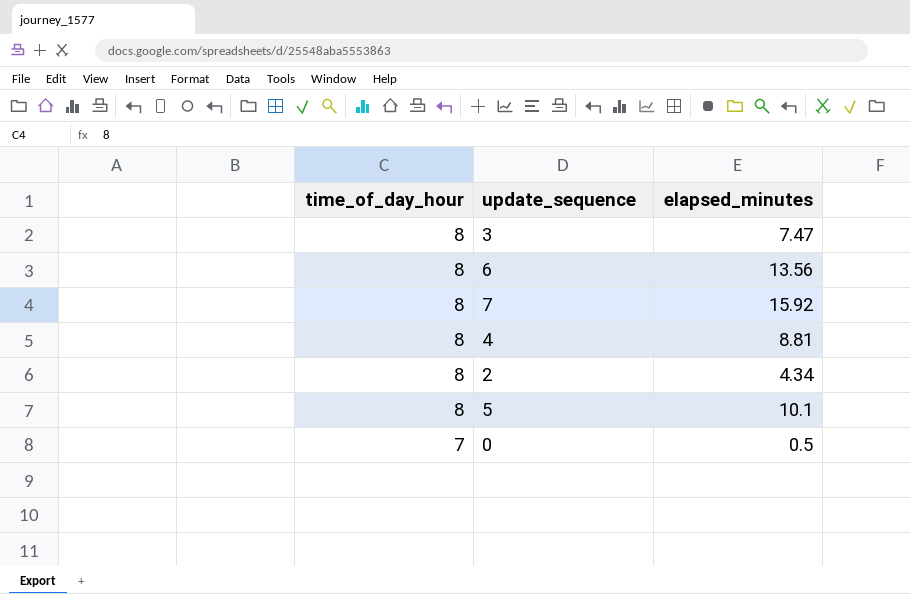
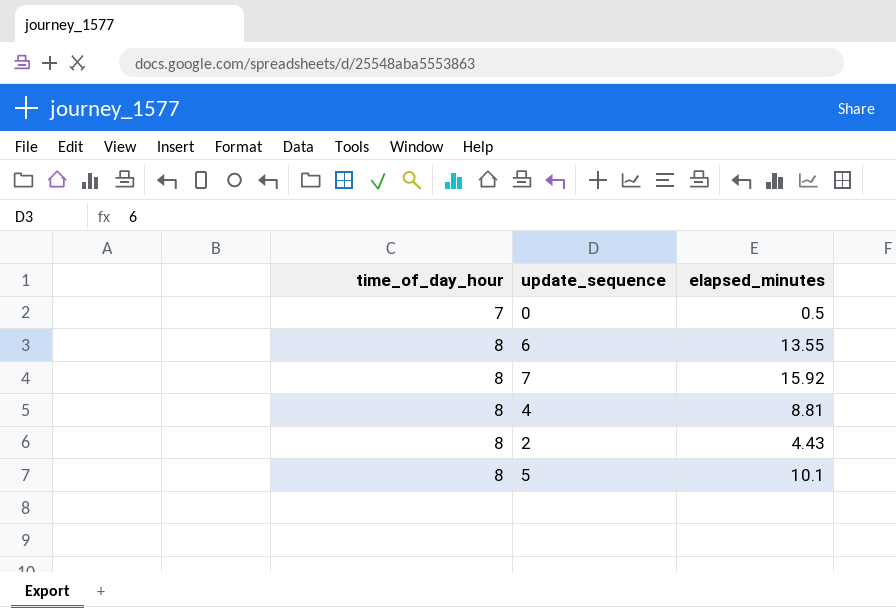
row order: time_of_day_hour descending -> time_of_day_hour ascending
row 3: 8 | 7.47 -> none
6 | elapsed_minutes: 13.56 -> 13.55
2 | elapsed_minutes: 4.34 -> 4.43

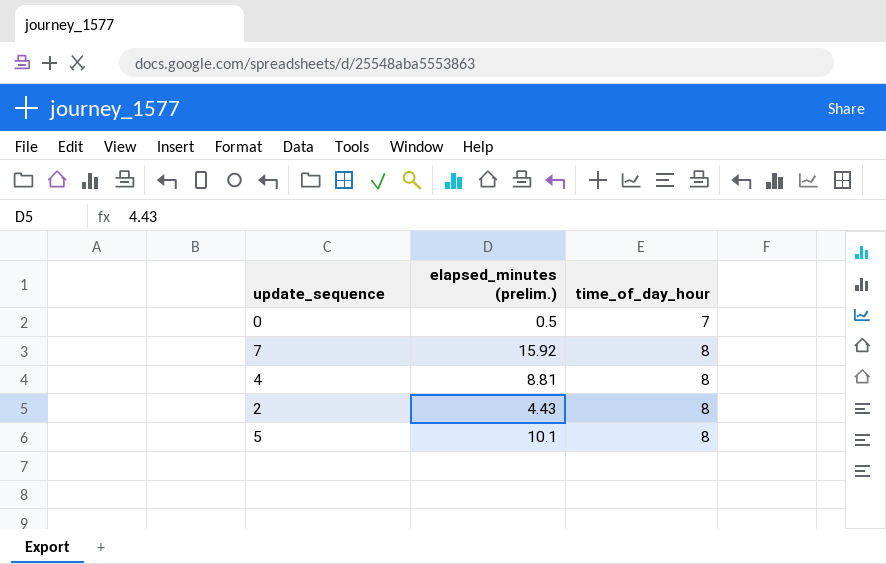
column name: elapsed_minutes -> elapsed_minutes (prelim.)
column time_of_day_hour | position: 1 -> 3
row 6: 8 | 13.55 -> none

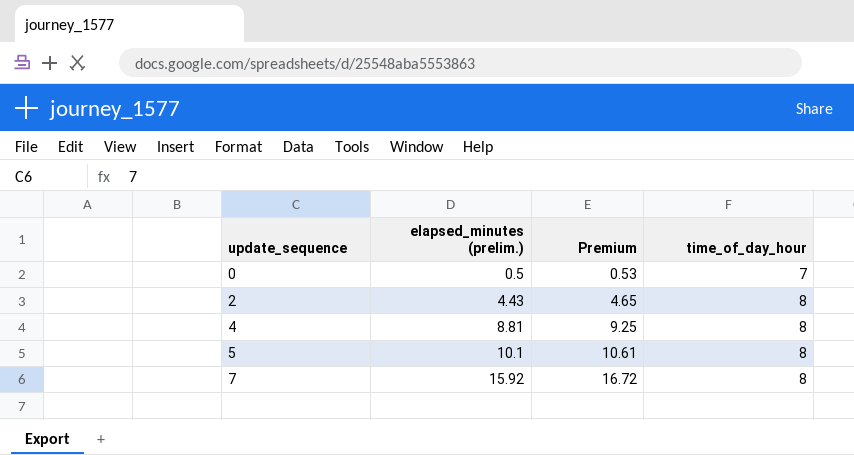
row order: time_of_day_hour ascending -> update_sequence ascending
column Premium | formula: none -> [elapsed_minutes (prelim.)] * 1.05

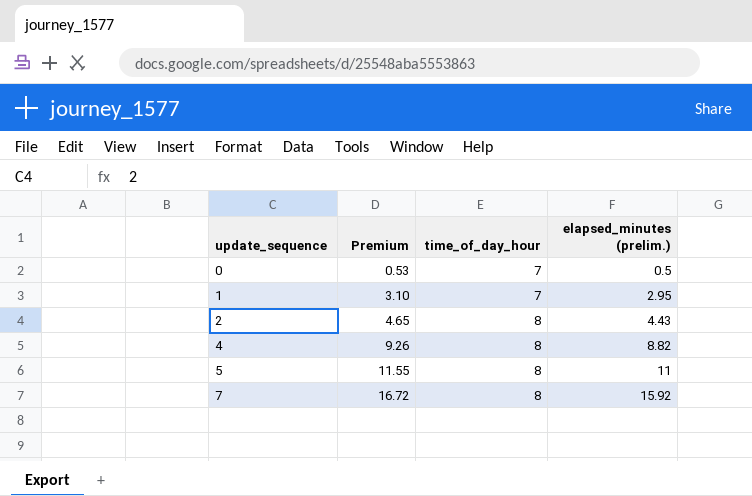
column elapsed_minutes (prelim.) | position: 2 -> 4
row 1: none -> 3.10 | 7 | 2.95
4 | Premium: 9.25 -> 9.26
4 | elapsed_minutes (prelim.): 8.81 -> 8.82
5 | Premium: 10.61 -> 11.55
5 | elapsed_minutes (prelim.): 10.1 -> 11

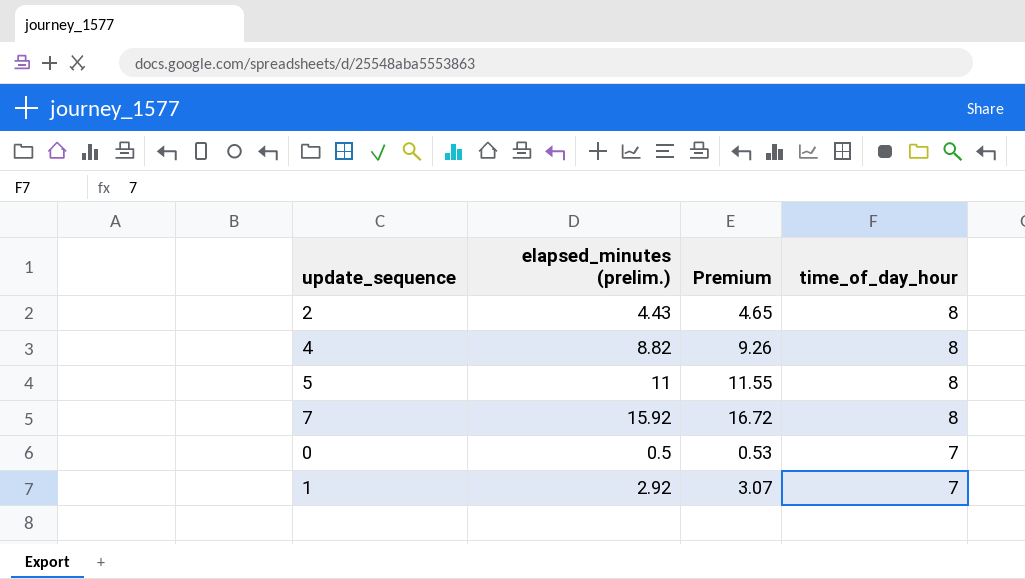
row order: update_sequence ascending -> time_of_day_hour descending
column elapsed_minutes (prelim.) | position: 4 -> 2
1 | elapsed_minutes (prelim.): 2.95 -> 2.92
1 | Premium: 3.10 -> 3.07

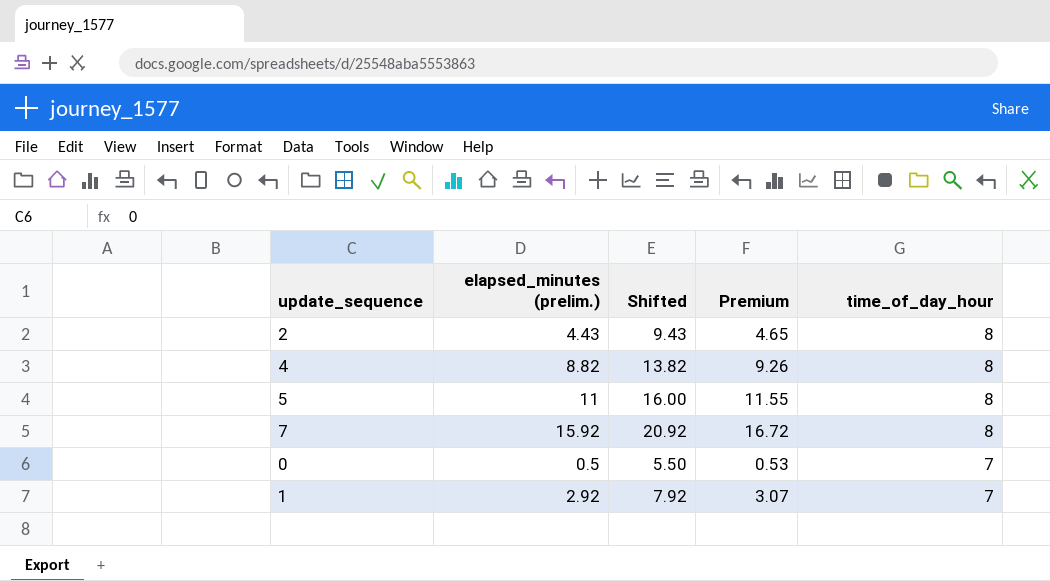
column Shifted | formula: none -> [elapsed_minutes (prelim.)] + 5

